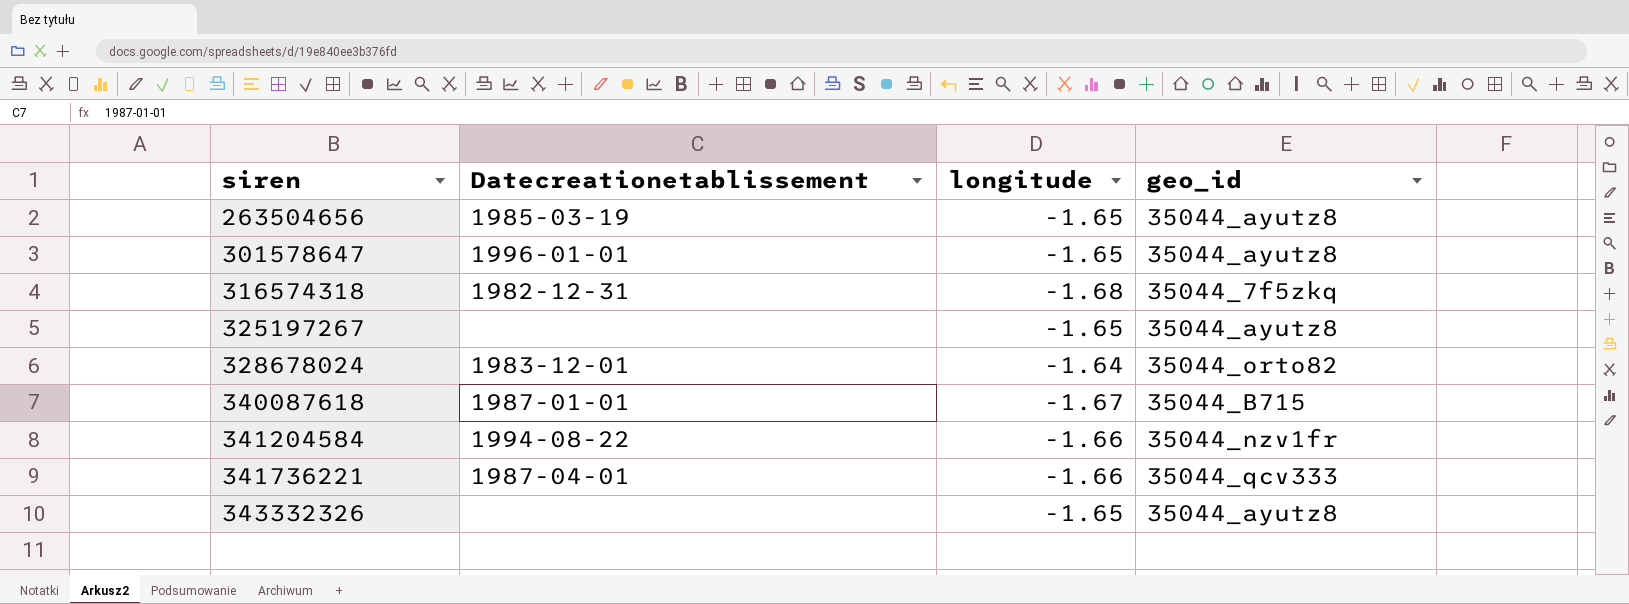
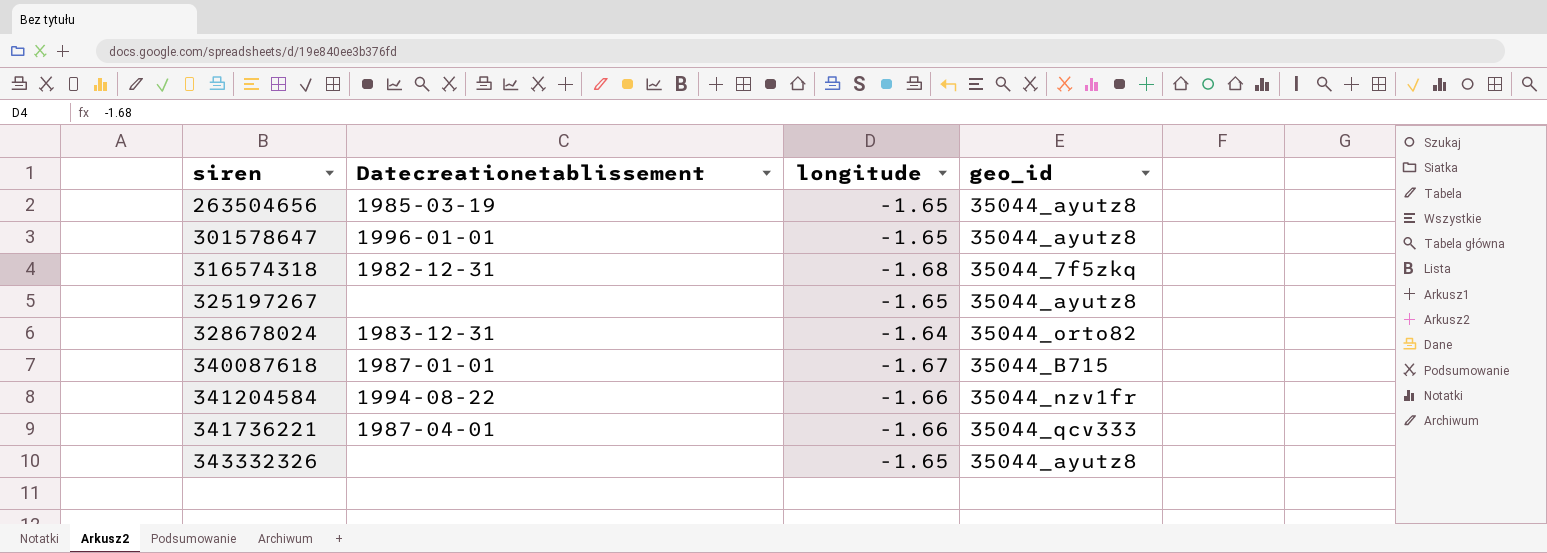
328678024 | Datecreationetablissement: 1983-12-01 -> 1983-12-31

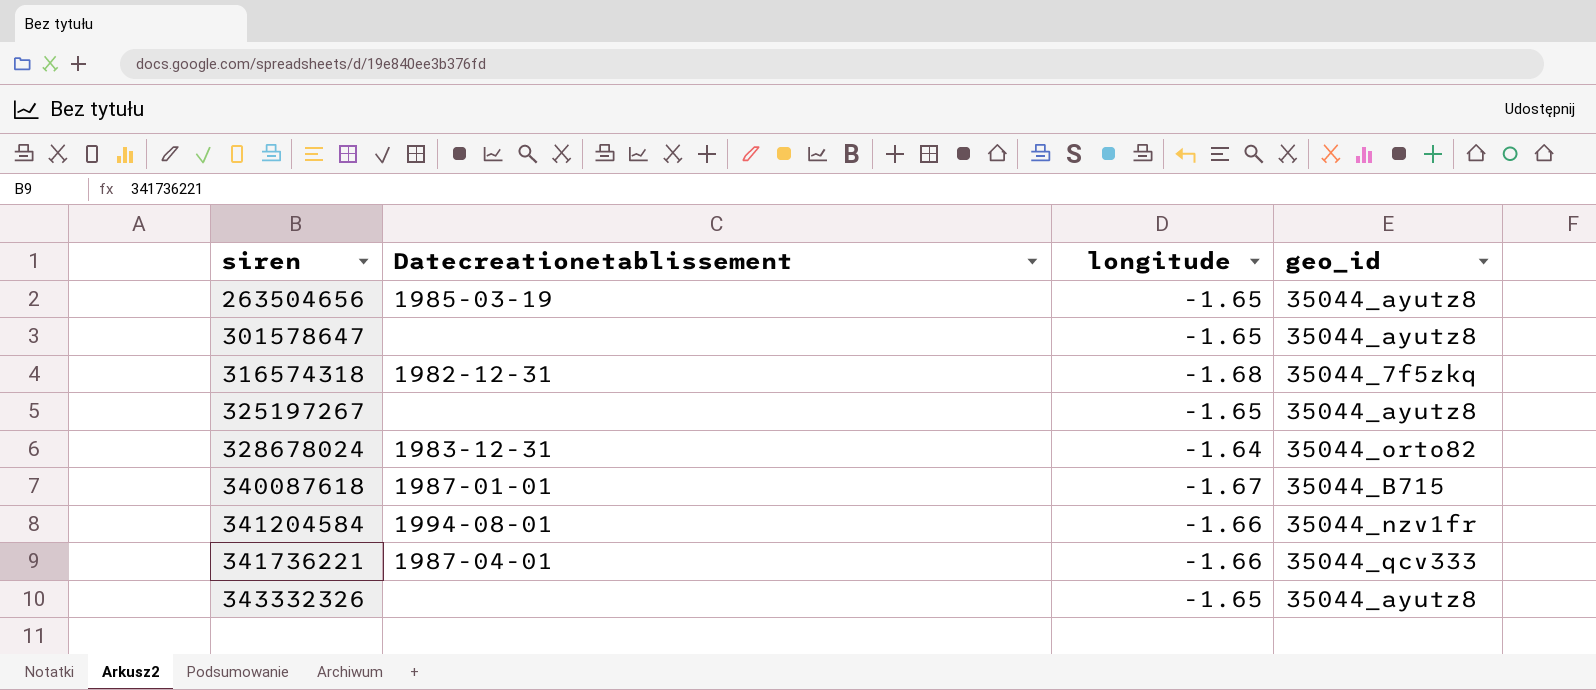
301578647 | Datecreationetablissement: 1996-01-01 -> none
341204584 | Datecreationetablissement: 1994-08-22 -> 1994-08-01

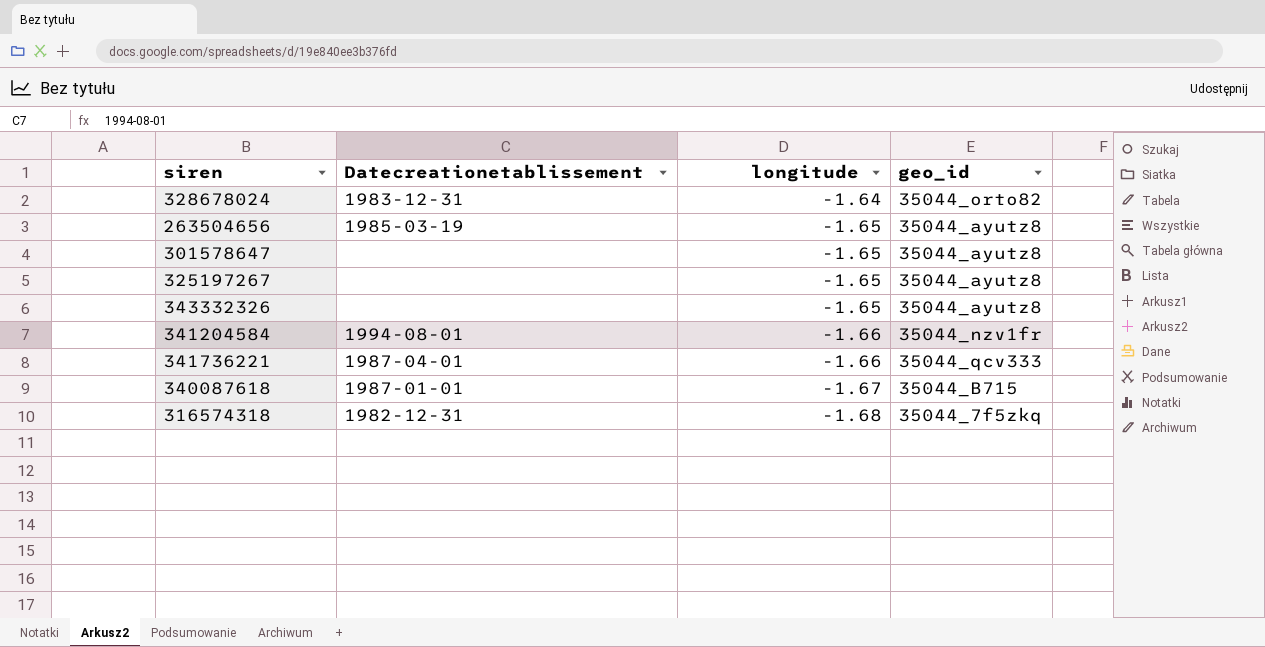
row order: siren ascending -> longitude descending

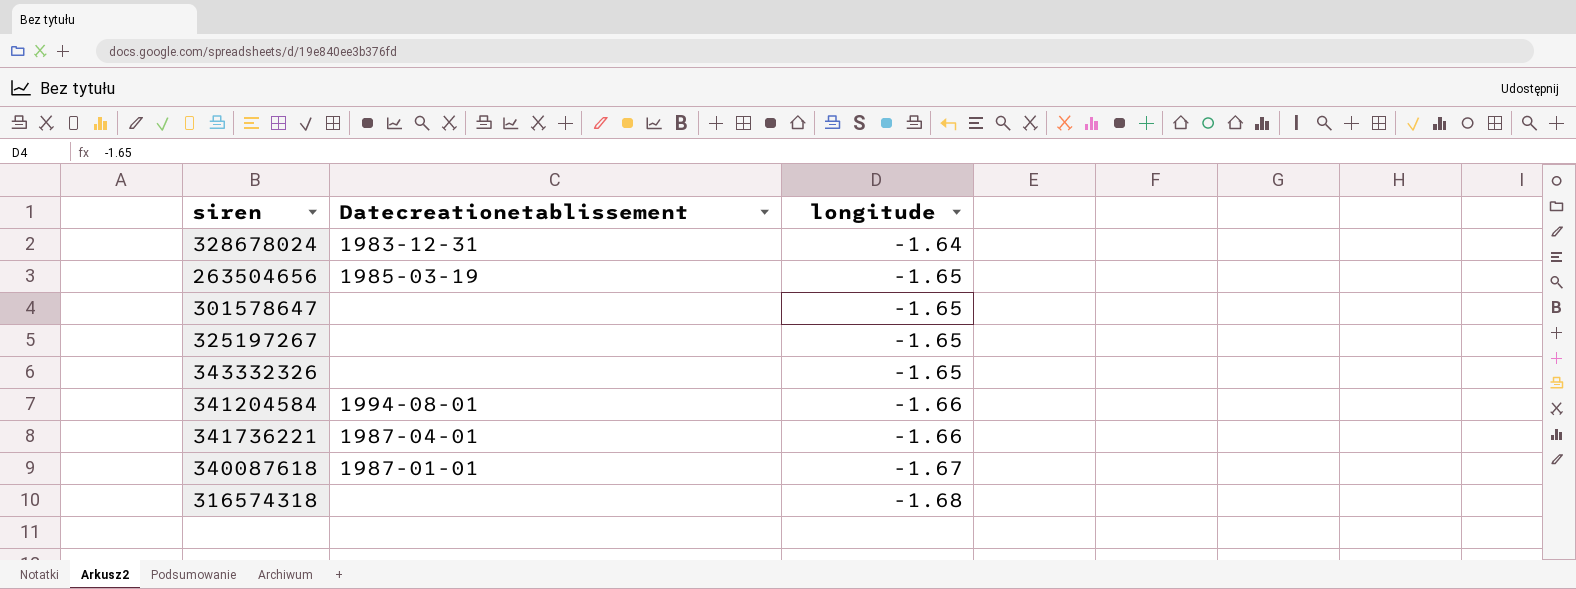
column geo_id | position: 4 -> none
316574318 | Datecreationetablissement: 1982-12-31 -> none

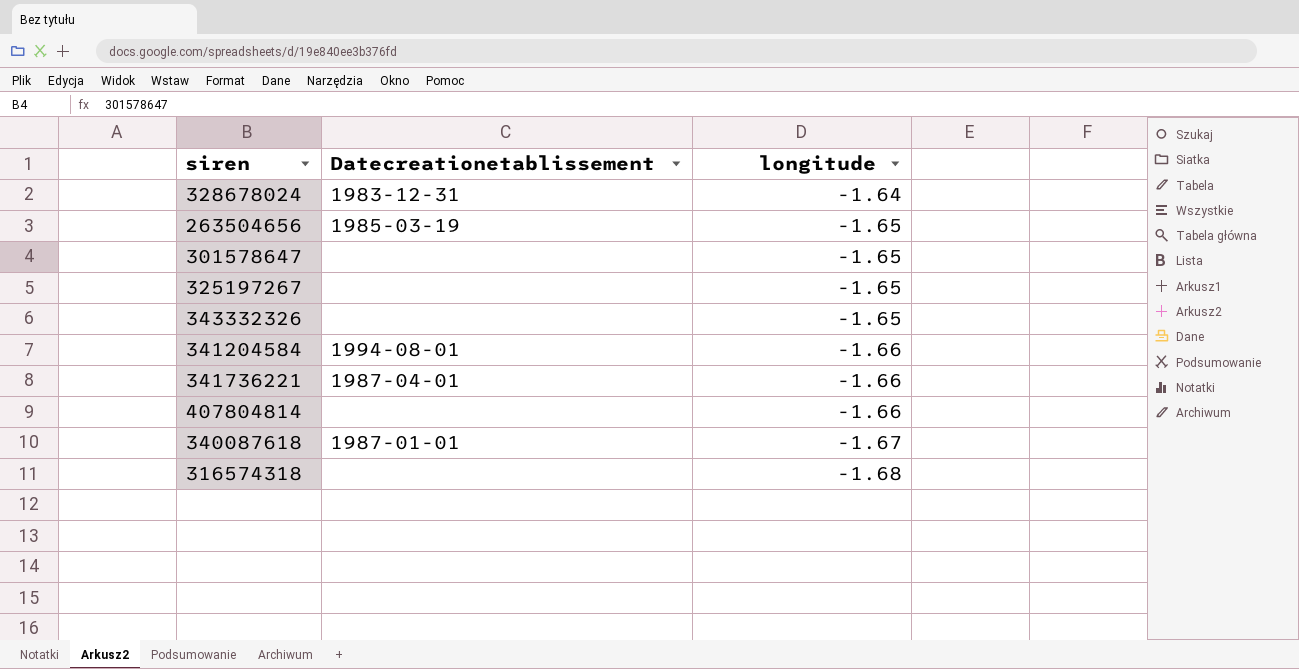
row 407804814: none -> none | -1.66

